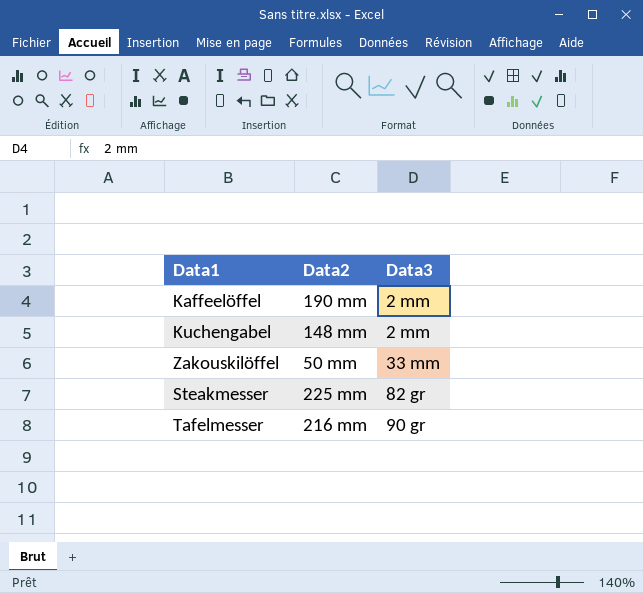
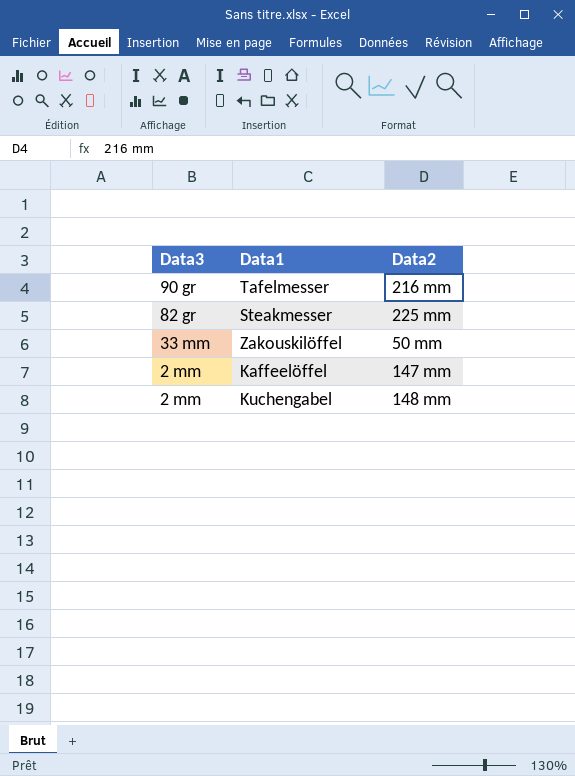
row order: Data3 ascending -> Data3 descending
column Data3 | position: 3 -> 1
Kaffeelöffel | Data2: 190 mm -> 147 mm

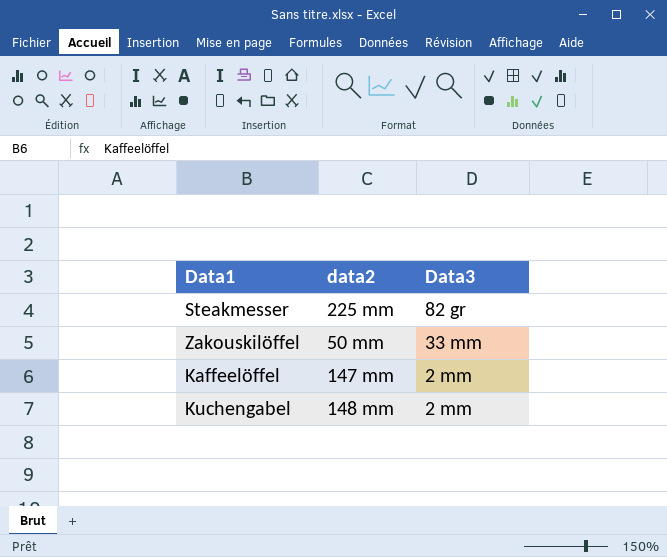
column name: Data2 -> data2
column Data3 | position: 1 -> 3
row Tafelmesser: 90 gr | 216 mm -> none

